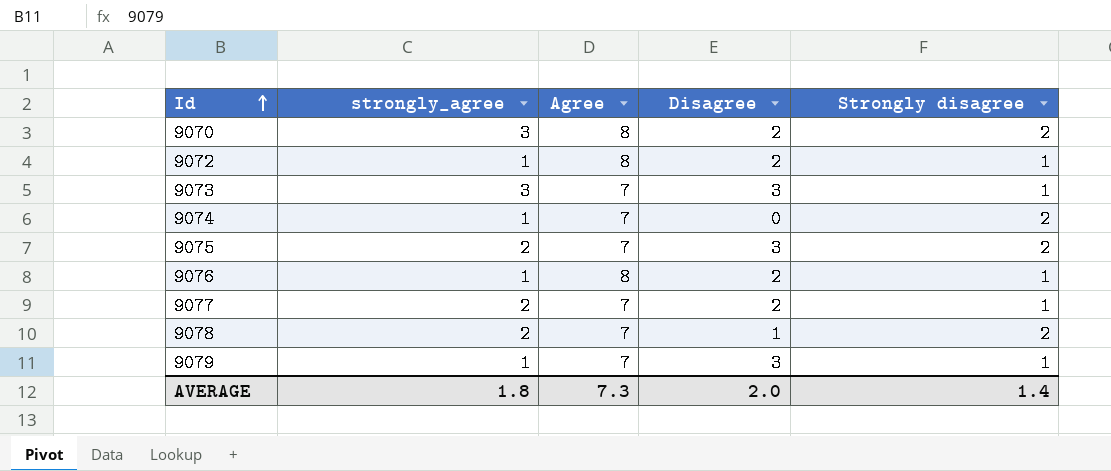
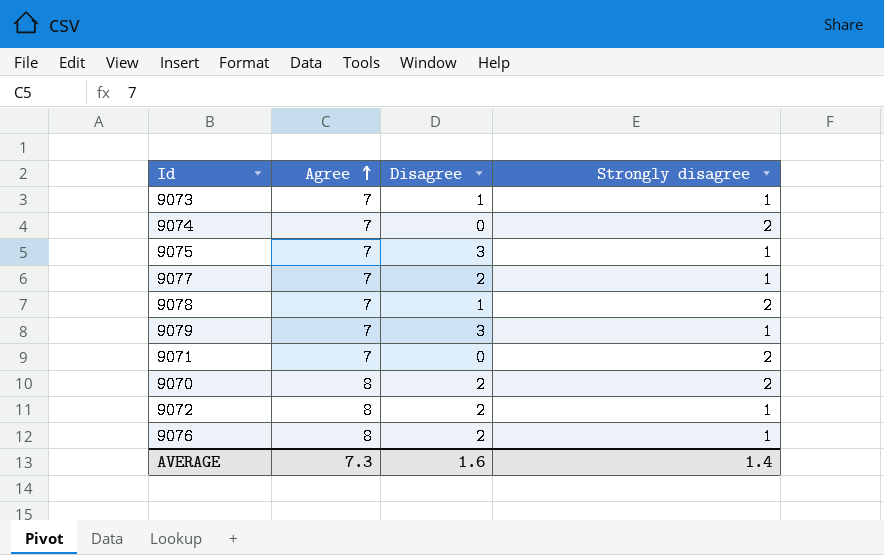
row order: Id ascending -> Agree ascending
column strongly_agree | position: 2 -> none
9073 | Disagree: 3 -> 1
9075 | Strongly disagree: 2 -> 1
row 9071: none -> 7 | 0 | 2
AVERAGE | Disagree: 2.0 -> 1.6

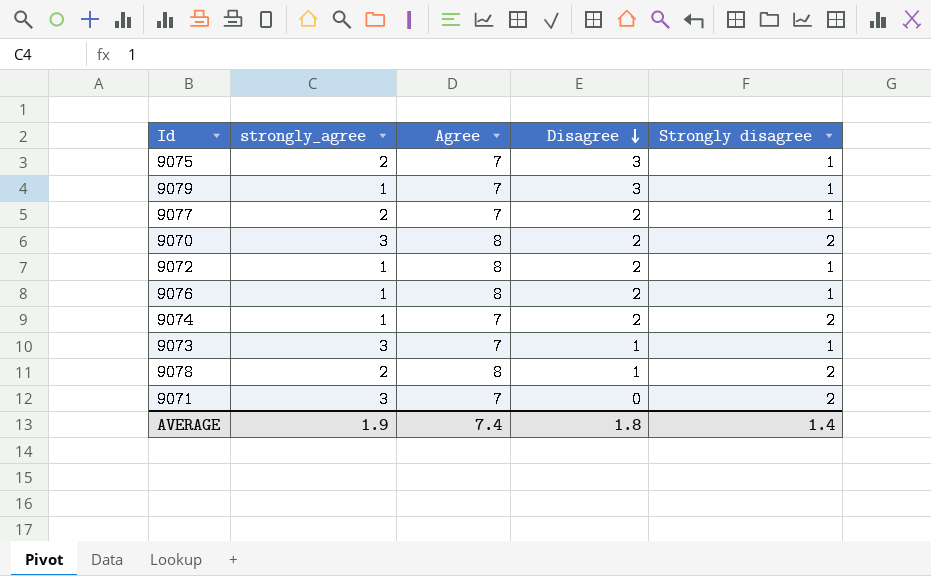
row order: Agree ascending -> Disagree descending
column strongly_agree | position: none -> 2
9074 | Disagree: 0 -> 2
9078 | Agree: 7 -> 8
AVERAGE | Agree: 7.3 -> 7.4
AVERAGE | Disagree: 1.6 -> 1.8

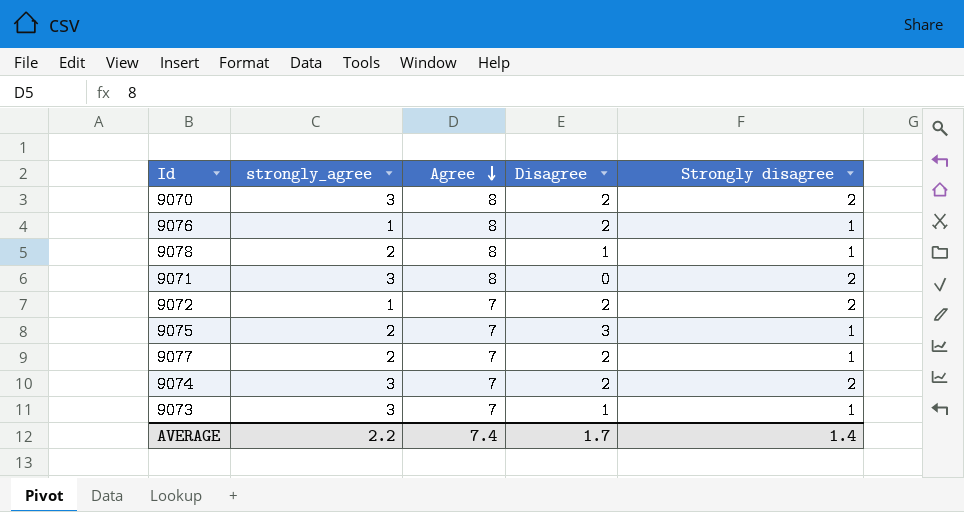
row order: Disagree descending -> Agree descending
row 9079: 1 | 7 | 3 | 1 -> none
9078 | Strongly disagree: 2 -> 1
9071 | Agree: 7 -> 8
9072 | Agree: 8 -> 7
9072 | Strongly disagree: 1 -> 2
9074 | strongly_agree: 1 -> 3
AVERAGE | strongly_agree: 1.9 -> 2.2
AVERAGE | Disagree: 1.8 -> 1.7

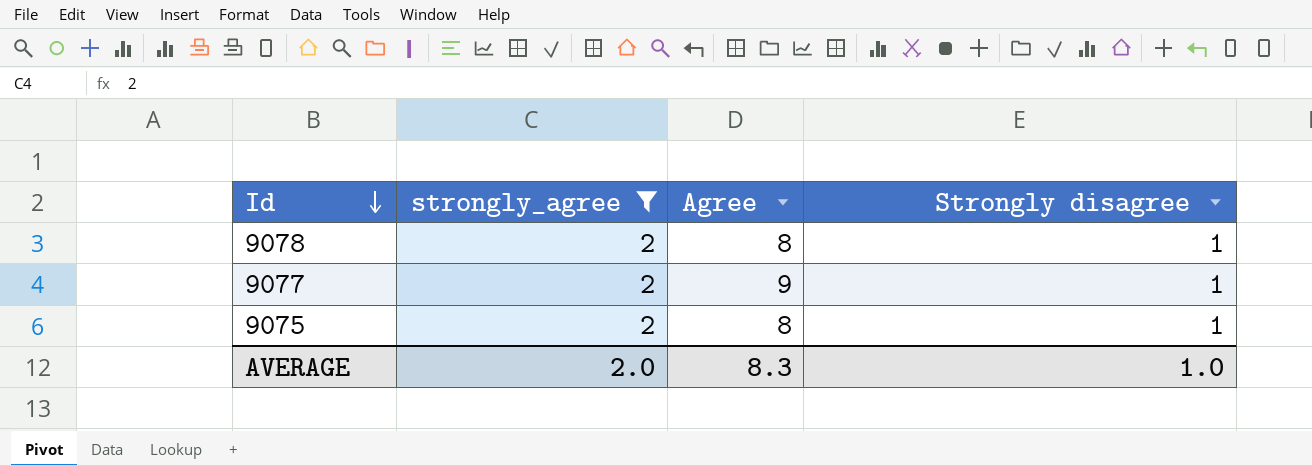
filter: none -> strongly_agree = 2
row order: Agree descending -> Id descending
column Disagree | position: 4 -> none
9077 | Agree: 7 -> 9
9075 | Agree: 7 -> 8
AVERAGE | strongly_agree: 2.2 -> 2.0
AVERAGE | Agree: 7.4 -> 8.3
AVERAGE | Strongly disagree: 1.4 -> 1.0

